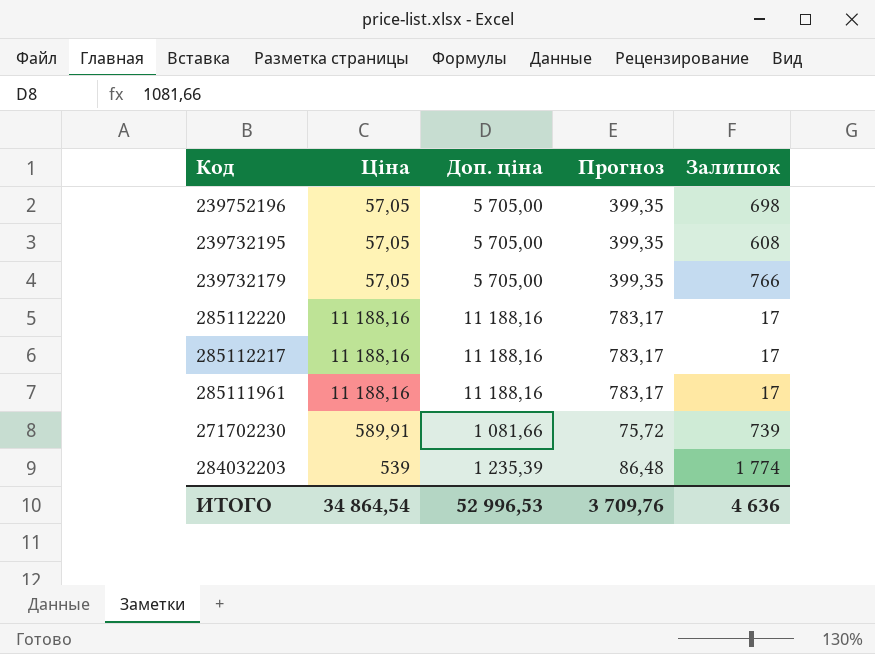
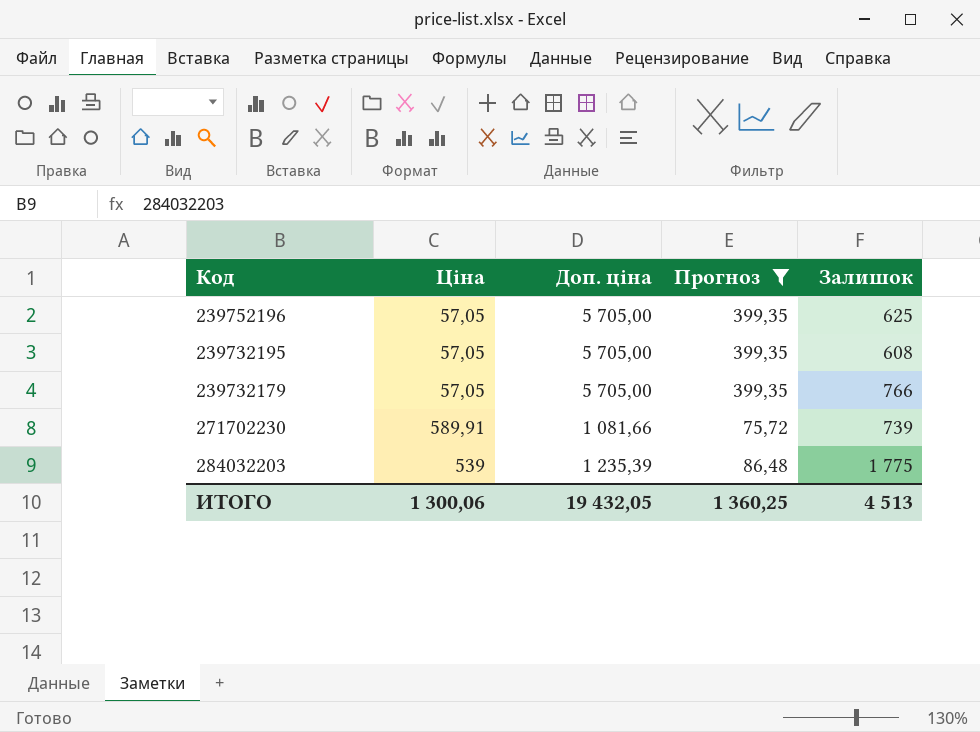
filter: none -> Прогноз != 783,17
239752196 | Залишок: 698 -> 625
284032203 | Залишок: 1 774 -> 1 775
ИТОГО | Ціна: 34 864,54 -> 1 300,06
ИТОГО | Доп. ціна: 52 996,53 -> 19 432,05
ИТОГО | Прогноз: 3 709,76 -> 1 360,25
ИТОГО | Залишок: 4 636 -> 4 513

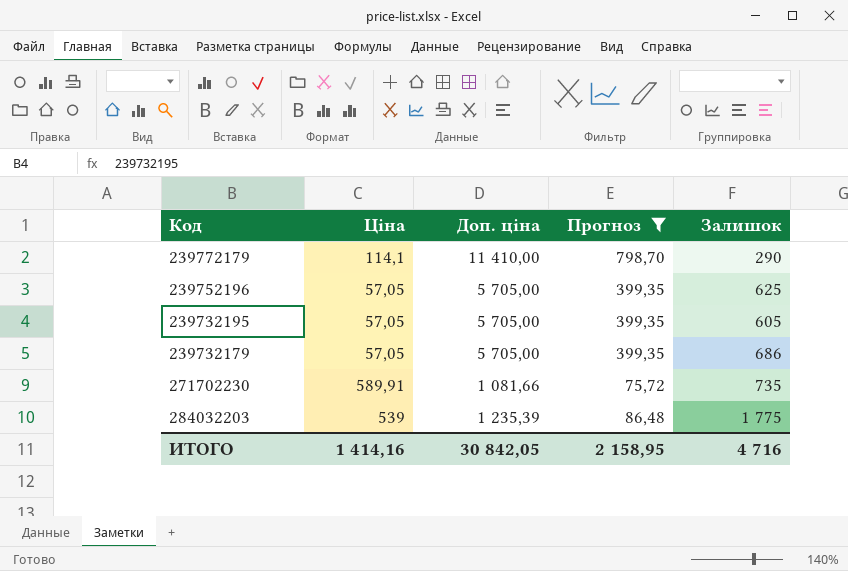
row 239772179: none -> 114,1 | 11 410,00 | 798,70 | 290
239732195 | Залишок: 608 -> 605
239732179 | Залишок: 766 -> 686
271702230 | Залишок: 739 -> 735
ИТОГО | Ціна: 1 300,06 -> 1 414,16
ИТОГО | Доп. ціна: 19 432,05 -> 30 842,05
ИТОГО | Прогноз: 1 360,25 -> 2 158,95
ИТОГО | Залишок: 4 513 -> 4 716

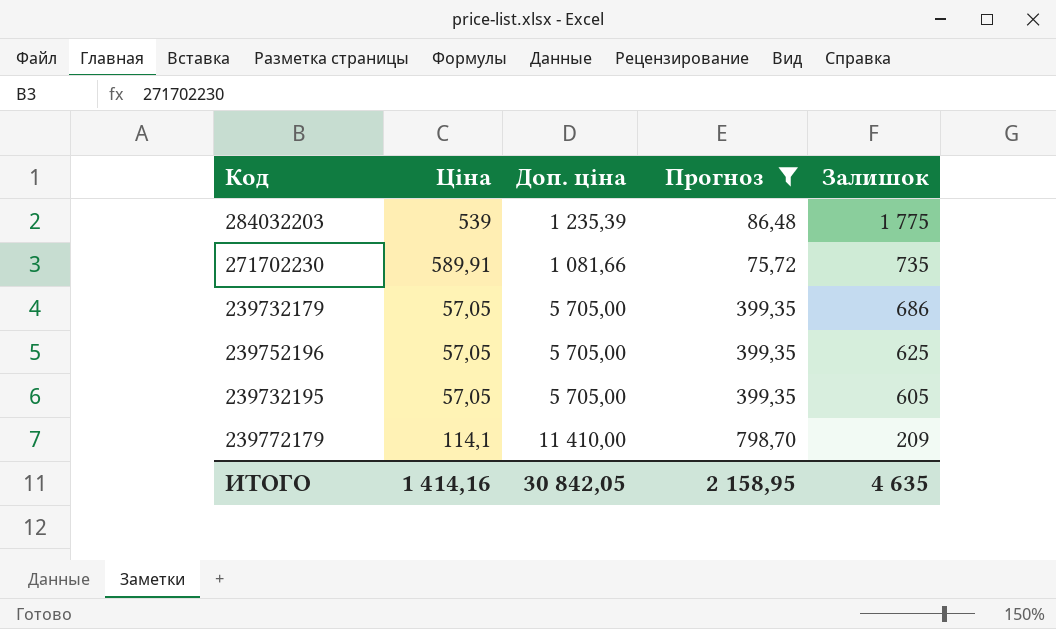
row order: none -> Залишок descending
239772179 | Залишок: 290 -> 209
ИТОГО | Залишок: 4 716 -> 4 635

